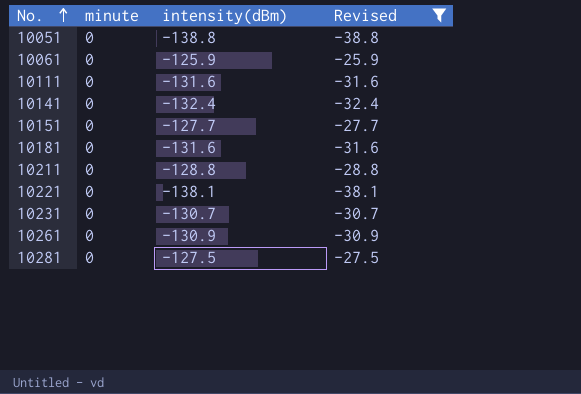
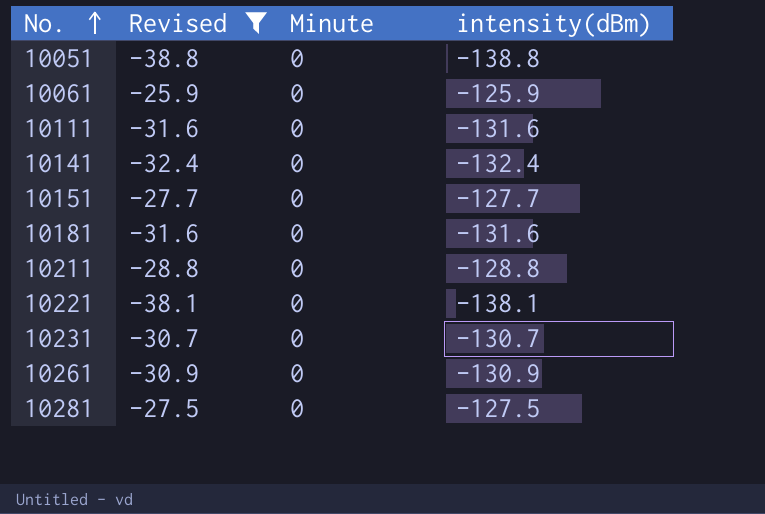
column Revised | position: 4 -> 2
column name: minute -> Minute

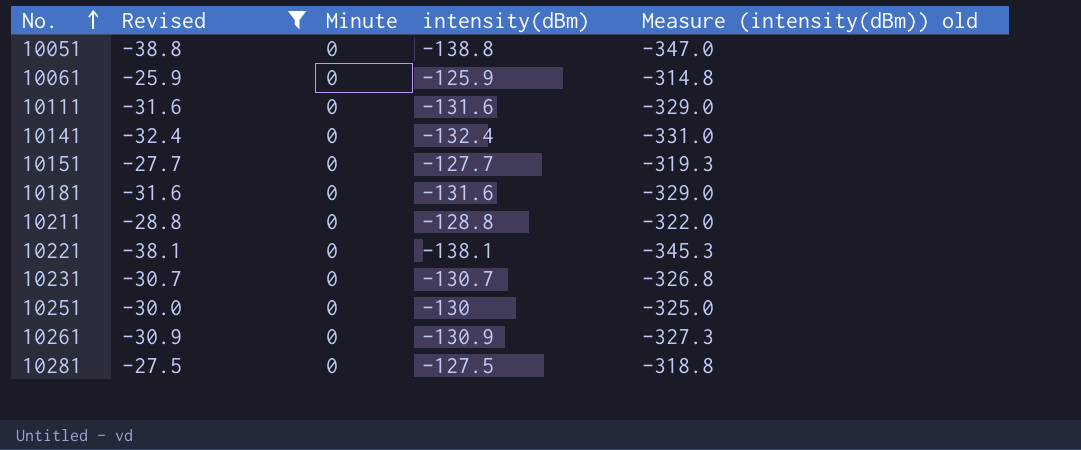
column Measure (intensity(dBm)) old | formula: none -> [intensity(dBm)] * 2.5
row 10251: none -> -30.0 | 0 | -130 | -325.0

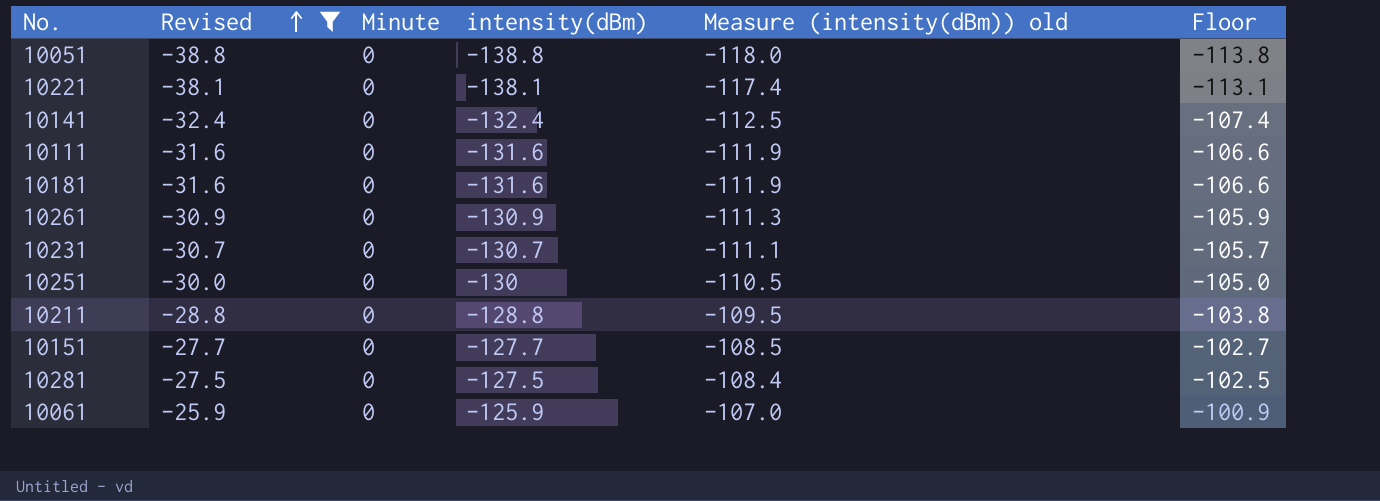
row order: No. ascending -> Revised ascending
column Measure (intensity(dBm)) old | formula: [intensity(dBm)] * 2.5 -> [intensity(dBm)] * 0.85
column Floor | formula: none -> [intensity(dBm)] + 25

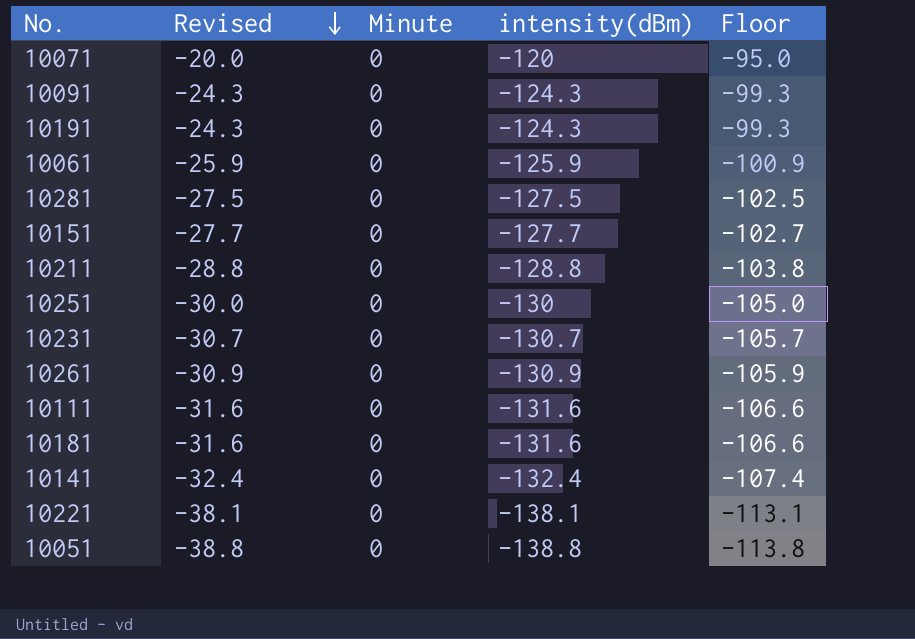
filter: Revised <= -25.9 -> none
row order: Revised ascending -> Revised descending
column Measure (intensity(dBm)) old | formula: [intensity(dBm)] * 0.85 -> none

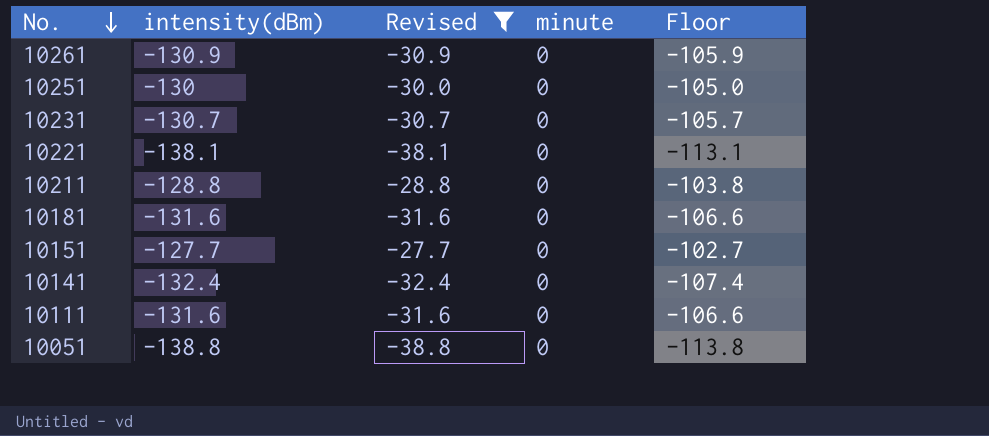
filter: none -> Revised <= -27.7
row order: Revised descending -> No. descending
column intensity(dBm) | position: 4 -> 2
column name: Minute -> minute

